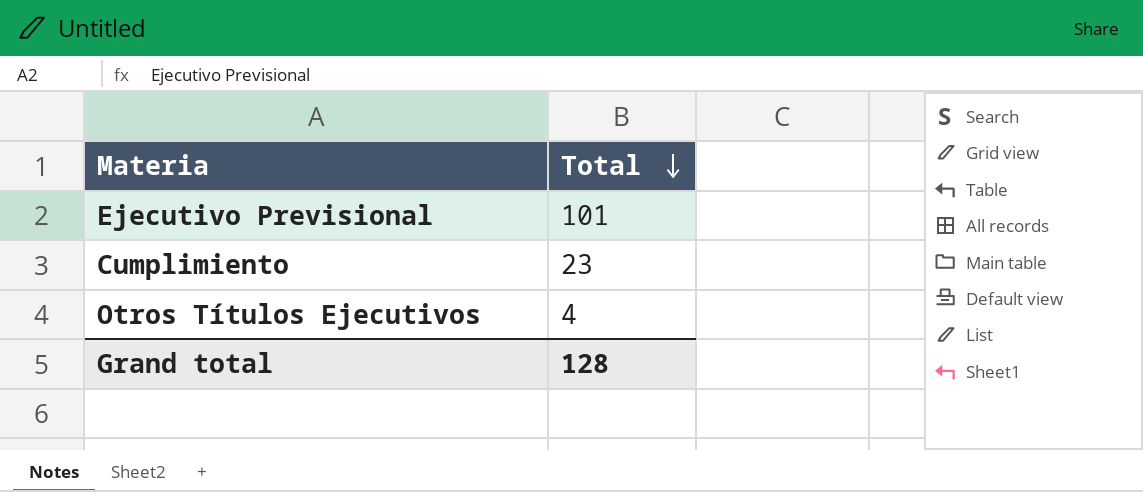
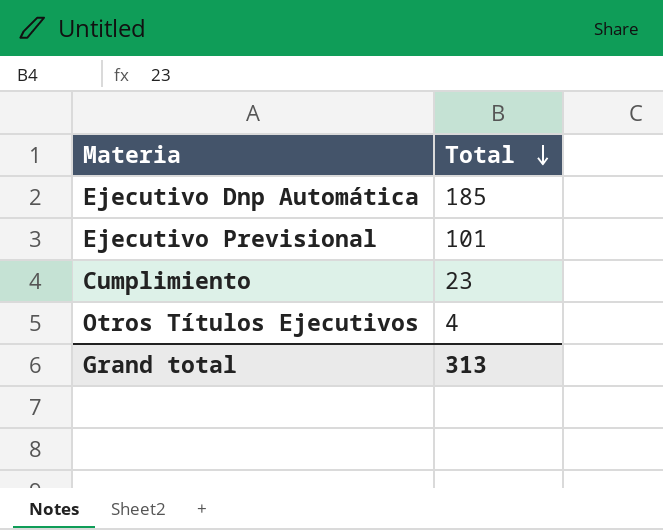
row Ejecutivo Dnp Automática: none -> 185
Grand total | Total: 128 -> 313

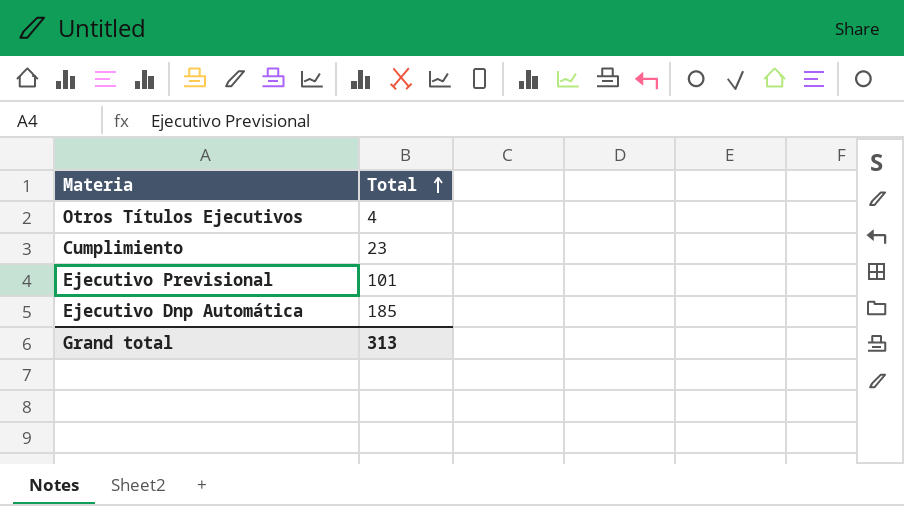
row order: Total descending -> Total ascending

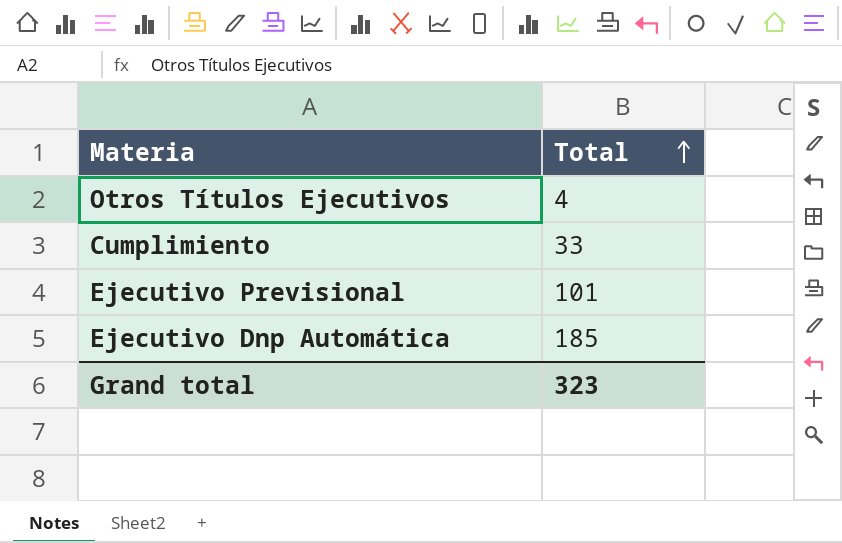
Cumplimiento | Total: 23 -> 33
Grand total | Total: 313 -> 323

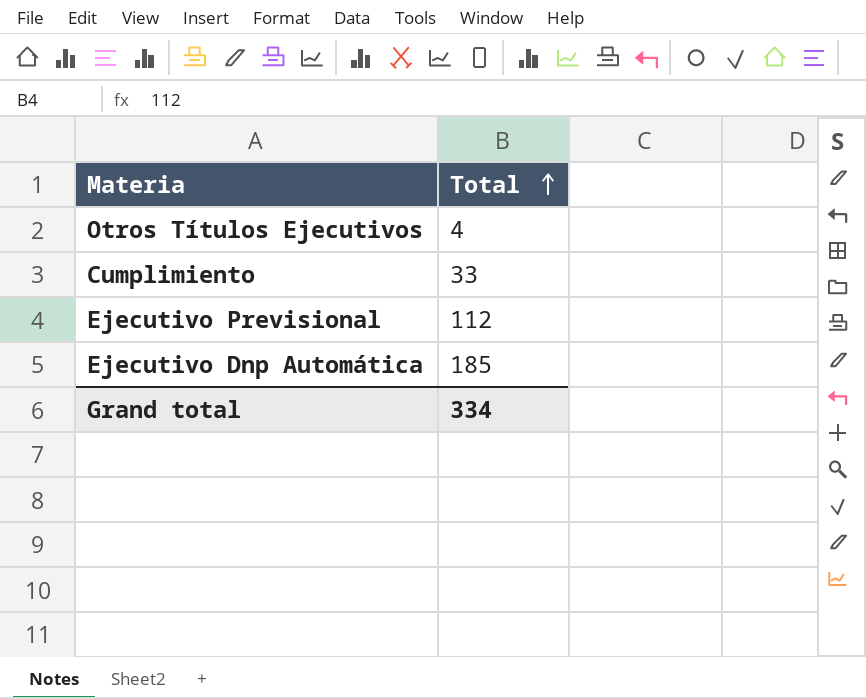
Ejecutivo Previsional | Total: 101 -> 112
Grand total | Total: 323 -> 334

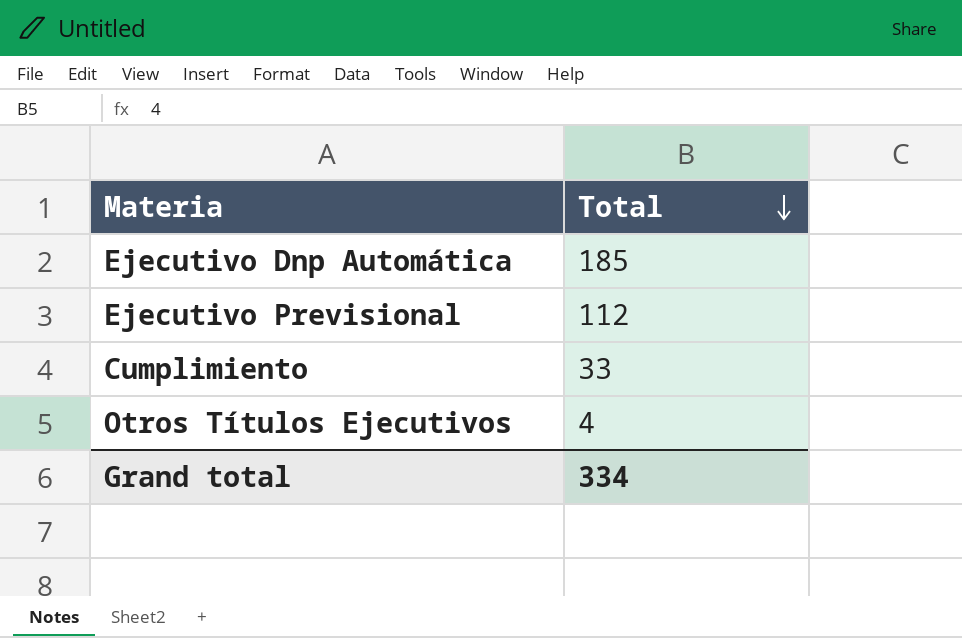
row order: Total ascending -> Total descending

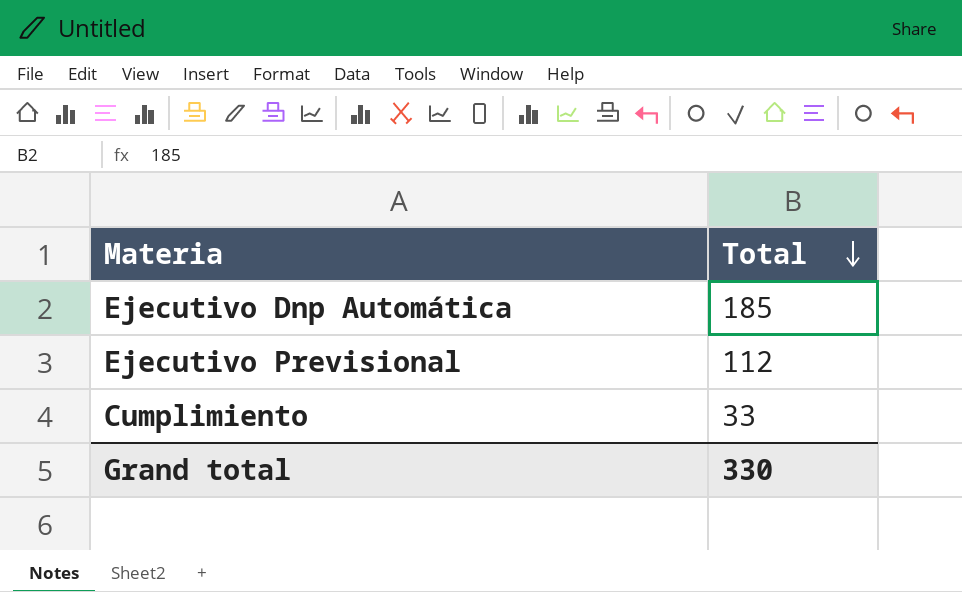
row Otros Títulos Ejecutivos: 4 -> none
Grand total | Total: 334 -> 330

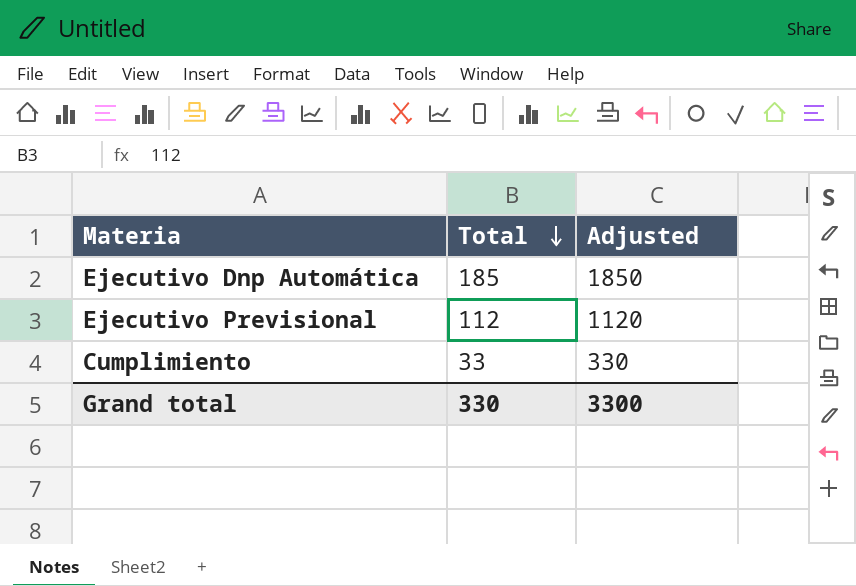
column Adjusted | formula: none -> [Total] * 10

